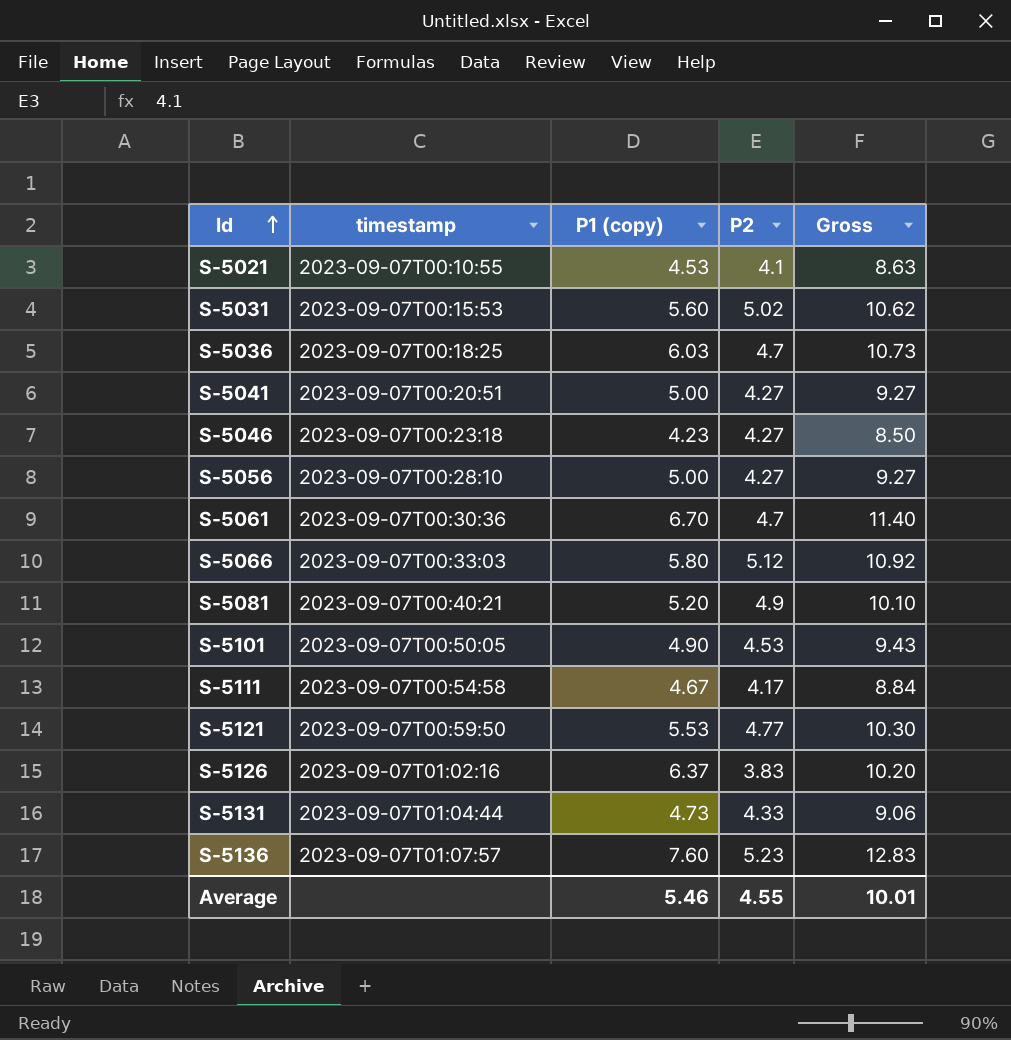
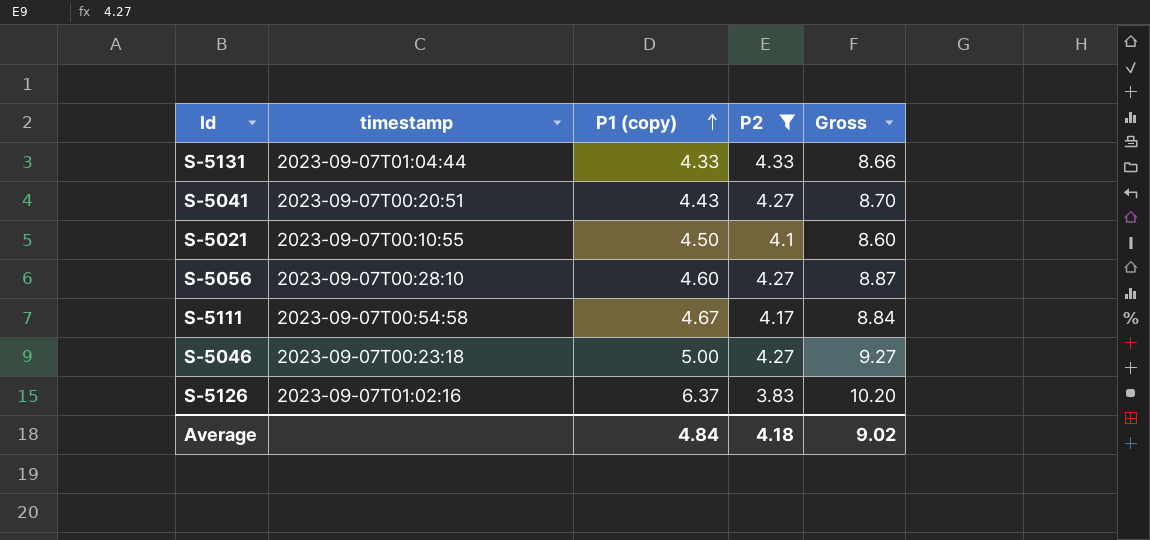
filter: none -> P2 <= 4.33
row order: Id ascending -> P1 (copy) ascending
S-5131 | P1 (copy): 4.73 -> 4.33
S-5131 | Gross: 9.06 -> 8.66
S-5041 | P1 (copy): 5.00 -> 4.43
S-5041 | Gross: 9.27 -> 8.70
S-5021 | P1 (copy): 4.53 -> 4.50
S-5021 | Gross: 8.63 -> 8.60
S-5056 | P1 (copy): 5.00 -> 4.60
S-5056 | Gross: 9.27 -> 8.87
S-5046 | P1 (copy): 4.23 -> 5.00
S-5046 | Gross: 8.50 -> 9.27
Average | P1 (copy): 5.46 -> 4.84
Average | P2: 4.55 -> 4.18
Average | Gross: 10.01 -> 9.02

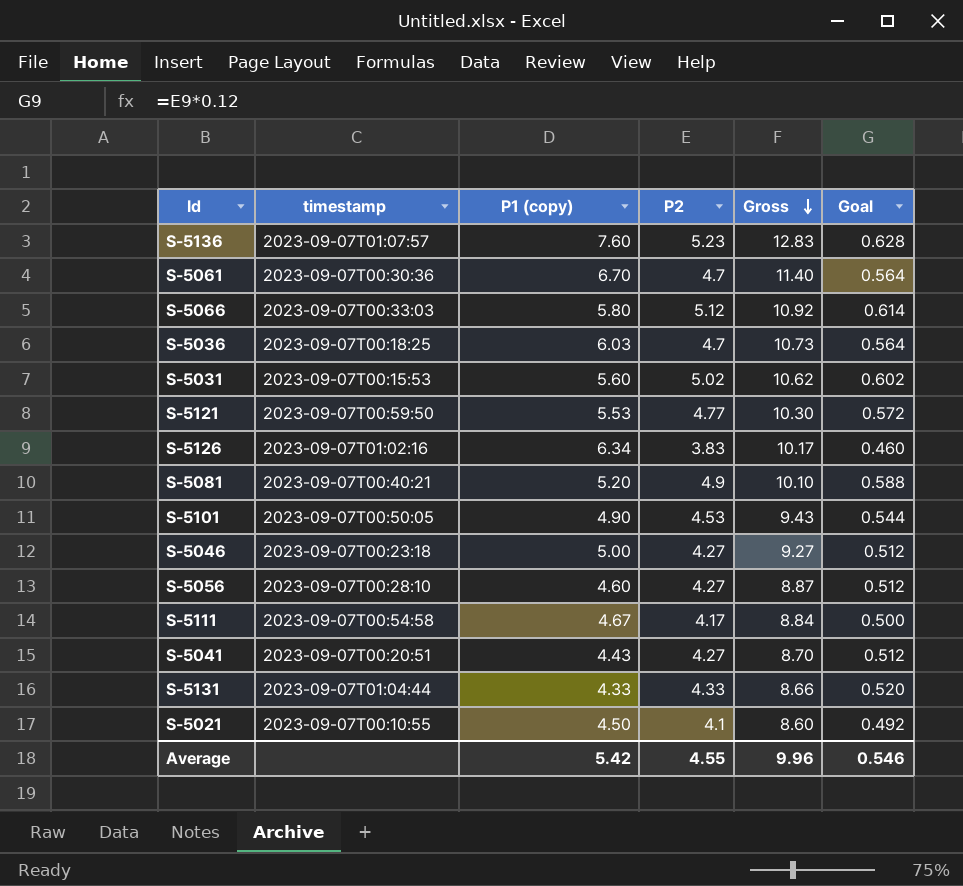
filter: P2 <= 4.33 -> none
row order: P1 (copy) ascending -> Gross descending
column Goal | formula: none -> [P2] * 0.12
S-5126 | P1 (copy): 6.37 -> 6.34
S-5126 | Gross: 10.20 -> 10.17
Average | P1 (copy): 4.84 -> 5.42
Average | P2: 4.18 -> 4.55
Average | Gross: 9.02 -> 9.96

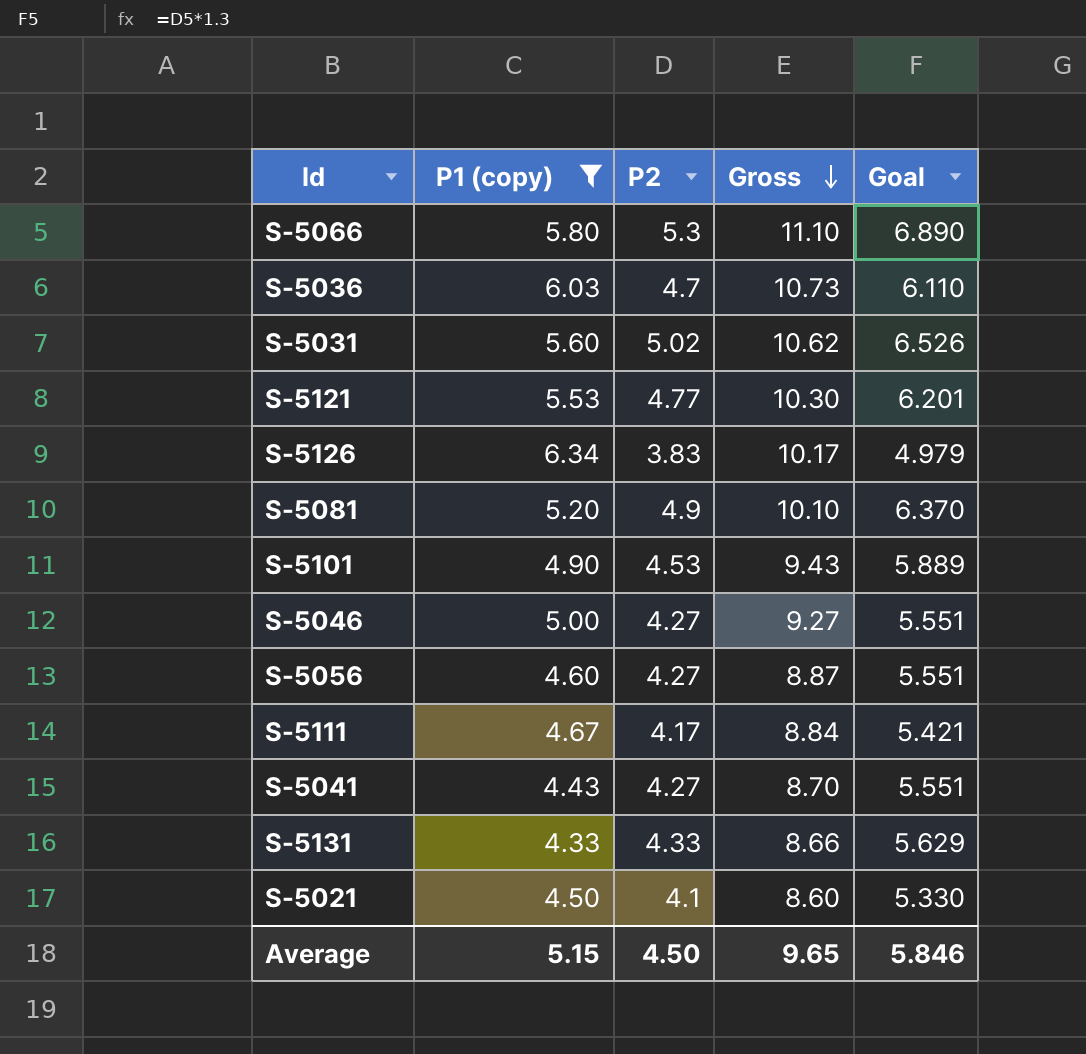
filter: none -> P1 (copy) <= 6.34
column timestamp | position: 2 -> none
column Goal | formula: [P2] * 0.12 -> [P2] * 1.3
S-5066 | P2: 5.12 -> 5.3
S-5066 | Gross: 10.92 -> 11.10
Average | P1 (copy): 5.42 -> 5.15
Average | P2: 4.55 -> 4.50
Average | Gross: 9.96 -> 9.65
Average | Goal: 0.546 -> 5.846

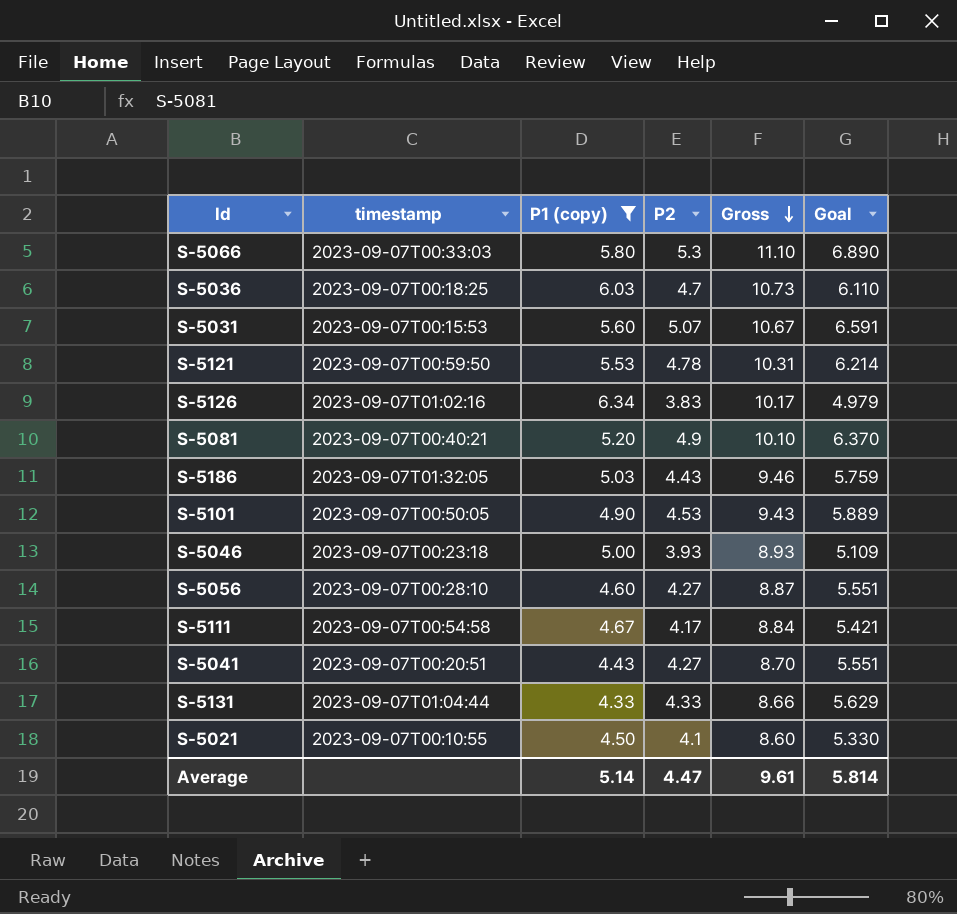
column timestamp | position: none -> 2
S-5031 | P2: 5.02 -> 5.07
S-5031 | Gross: 10.62 -> 10.67
S-5031 | Goal: 6.526 -> 6.591
S-5121 | P2: 4.77 -> 4.78
S-5121 | Gross: 10.30 -> 10.31
S-5121 | Goal: 6.201 -> 6.214
row S-5186: none -> 2023-09-07T01:32:05 | 5.03 | 4.43 | 9.46 | 5.759
S-5046 | P2: 4.27 -> 3.93
S-5046 | Gross: 9.27 -> 8.93
S-5046 | Goal: 5.551 -> 5.109
Average | P1 (copy): 5.15 -> 5.14
Average | P2: 4.50 -> 4.47
Average | Gross: 9.65 -> 9.61
Average | Goal: 5.846 -> 5.814

